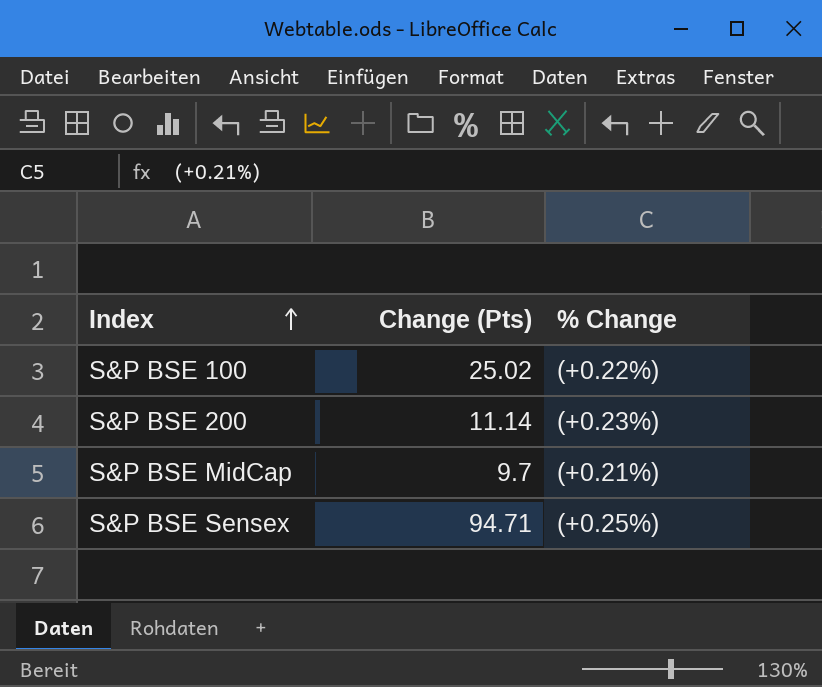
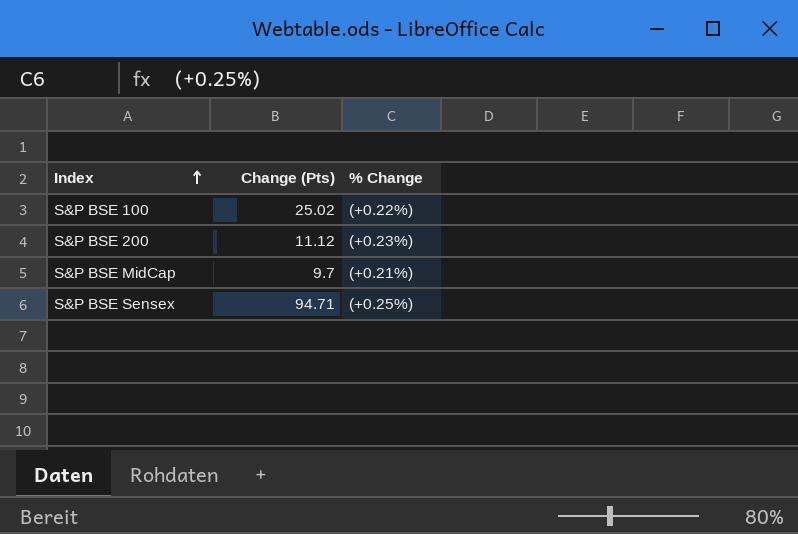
S&P BSE 200 | Change (Pts): 11.14 -> 11.12

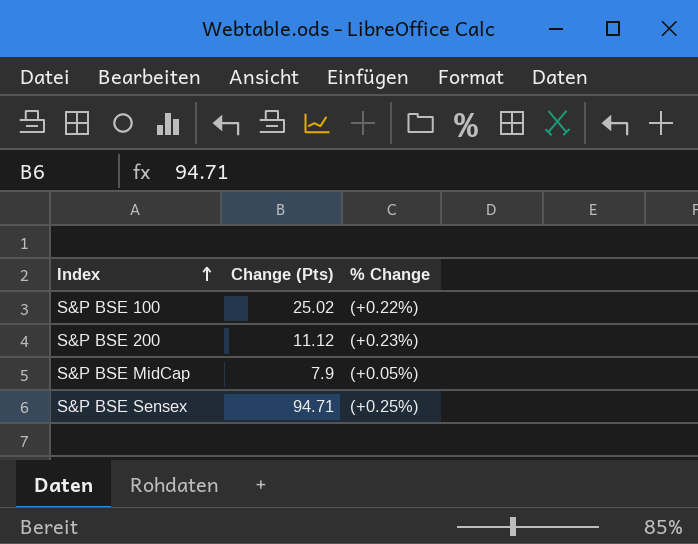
S&P BSE MidCap | Change (Pts): 9.7 -> 7.9
S&P BSE MidCap | % Change: (+0.21%) -> (+0.05%)

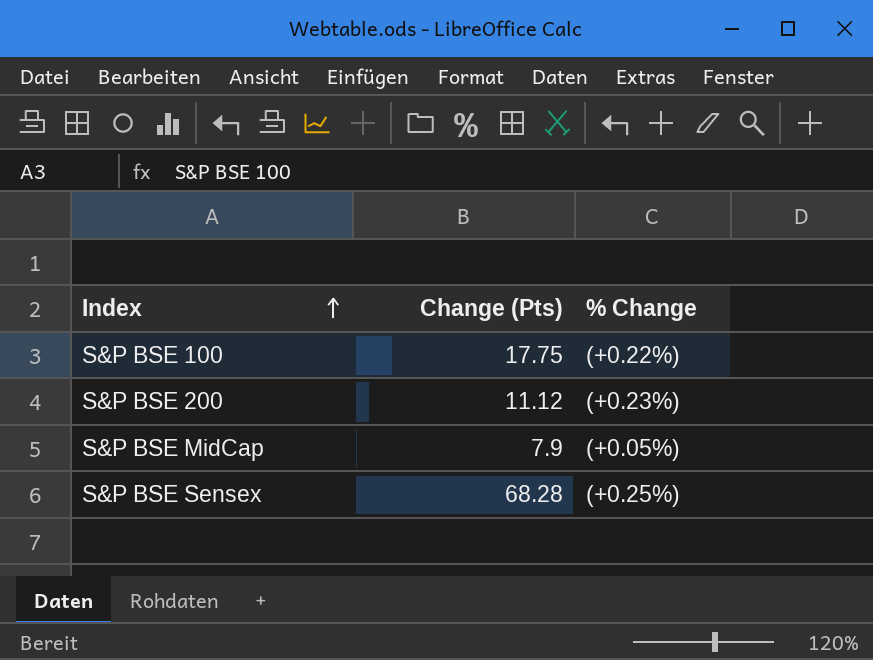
S&P BSE 100 | Change (Pts): 25.02 -> 17.75
S&P BSE Sensex | Change (Pts): 94.71 -> 68.28

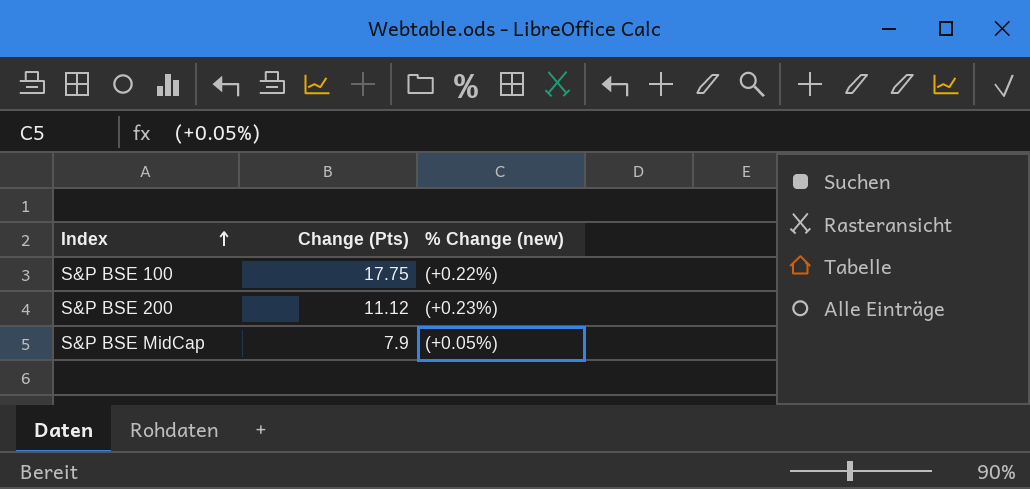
column name: % Change -> % Change (new)
row S&P BSE Sensex: 68.28 | (+0.25%) -> none

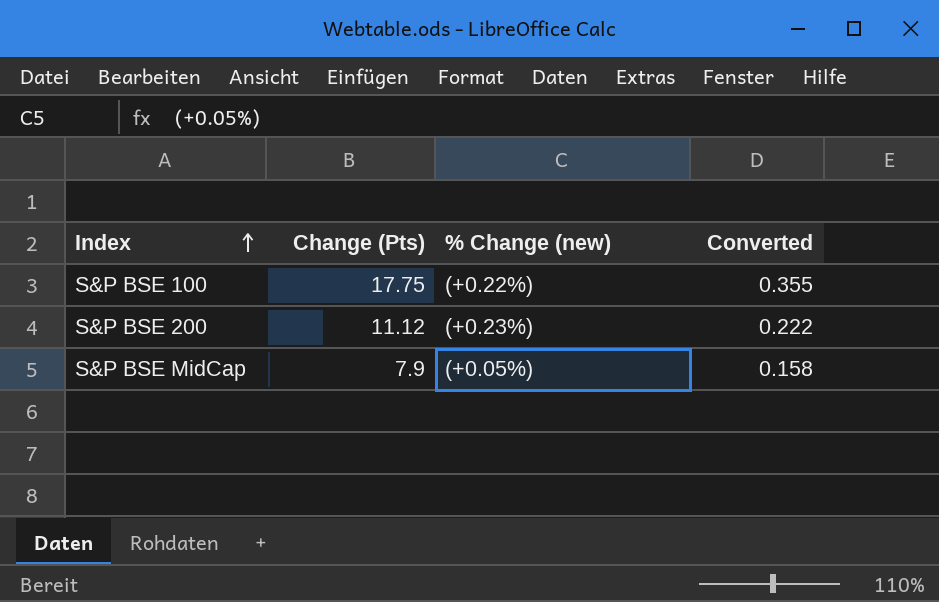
column Converted | formula: none -> [Change (Pts)] * 0.02

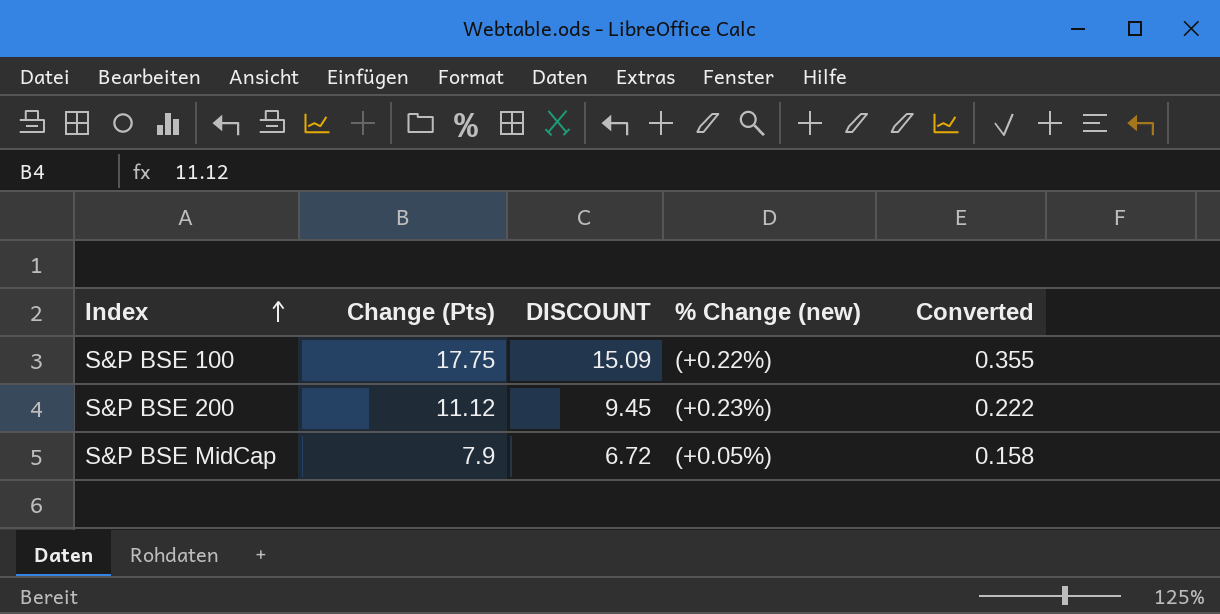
column DISCOUNT | formula: none -> [Change (Pts)] * 0.85

